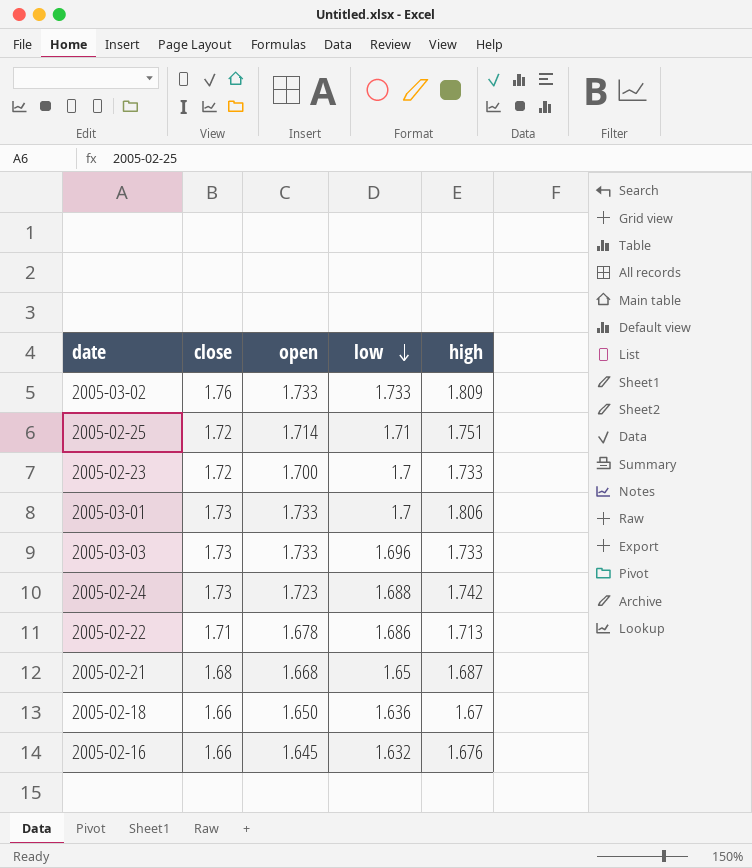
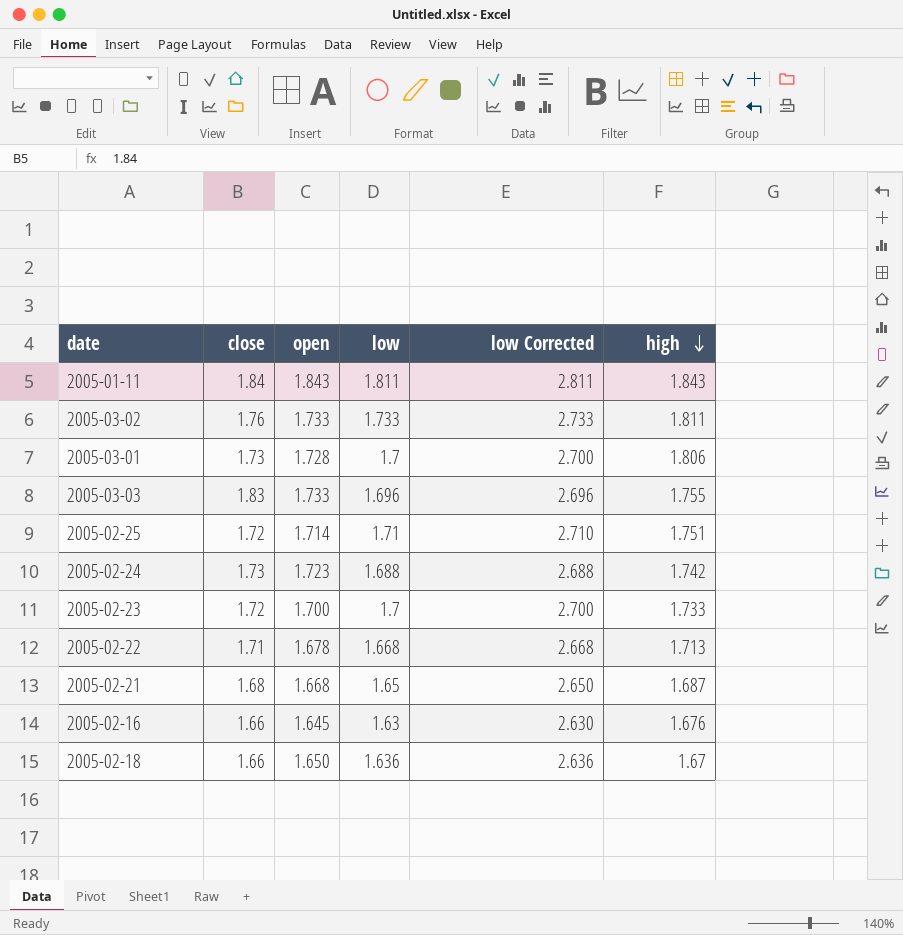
row order: low descending -> high descending
column low Corrected | formula: none -> [low] + 1
row 2005-01-11: none -> 1.84 | 1.843 | 1.811 | 2.811 | 1.843
2005-03-02 | high: 1.809 -> 1.811
2005-03-01 | open: 1.733 -> 1.728
2005-03-03 | close: 1.73 -> 1.83
2005-03-03 | high: 1.733 -> 1.755
2005-02-22 | low: 1.686 -> 1.668
2005-02-16 | low: 1.632 -> 1.63

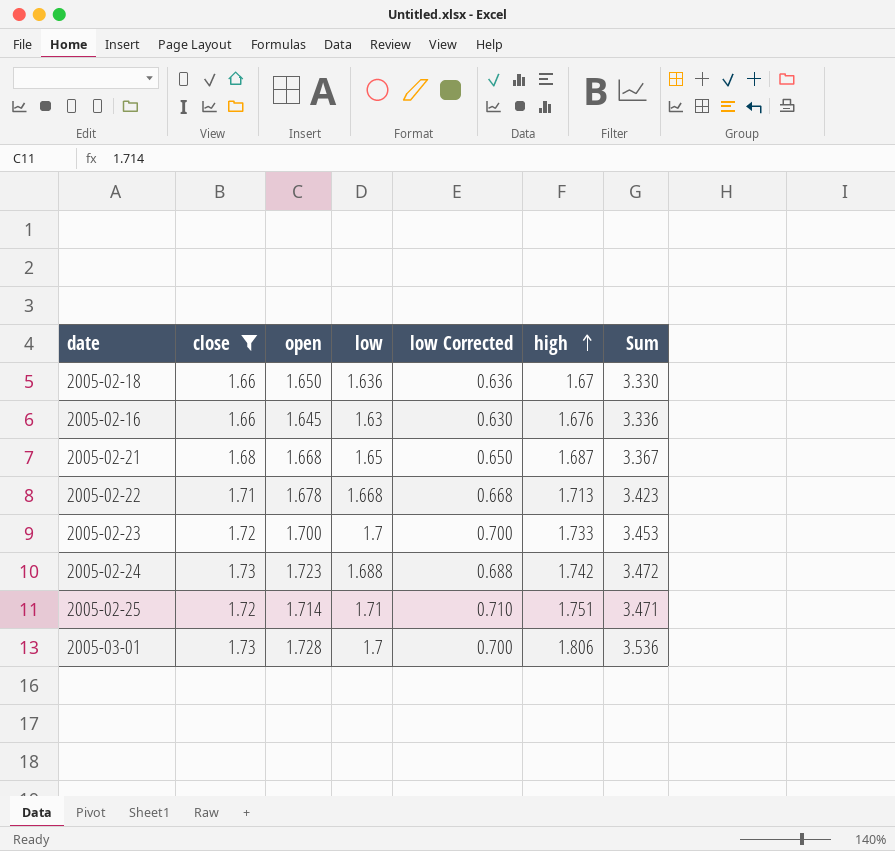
filter: none -> close <= 1.73
row order: high descending -> high ascending
column low Corrected | formula: [low] + 1 -> [low] - 1
column Sum | formula: none -> [close] + [high]

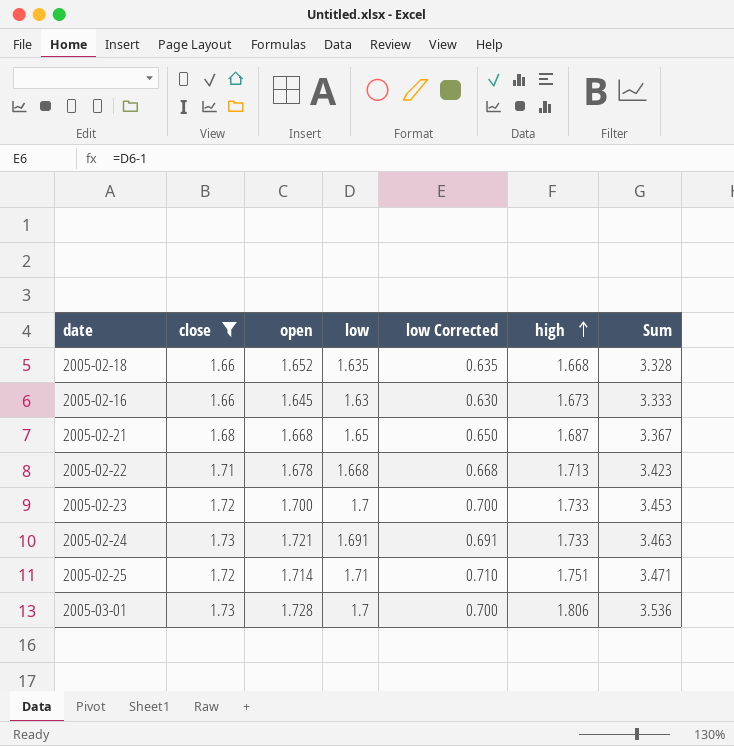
2005-02-18 | open: 1.650 -> 1.652
2005-02-18 | low: 1.636 -> 1.635
2005-02-18 | low Corrected: 0.636 -> 0.635
2005-02-18 | high: 1.67 -> 1.668
2005-02-18 | Sum: 3.330 -> 3.328
2005-02-16 | high: 1.676 -> 1.673
2005-02-16 | Sum: 3.336 -> 3.333
2005-02-24 | open: 1.723 -> 1.721
2005-02-24 | low: 1.688 -> 1.691
2005-02-24 | low Corrected: 0.688 -> 0.691
2005-02-24 | high: 1.742 -> 1.733
2005-02-24 | Sum: 3.472 -> 3.463

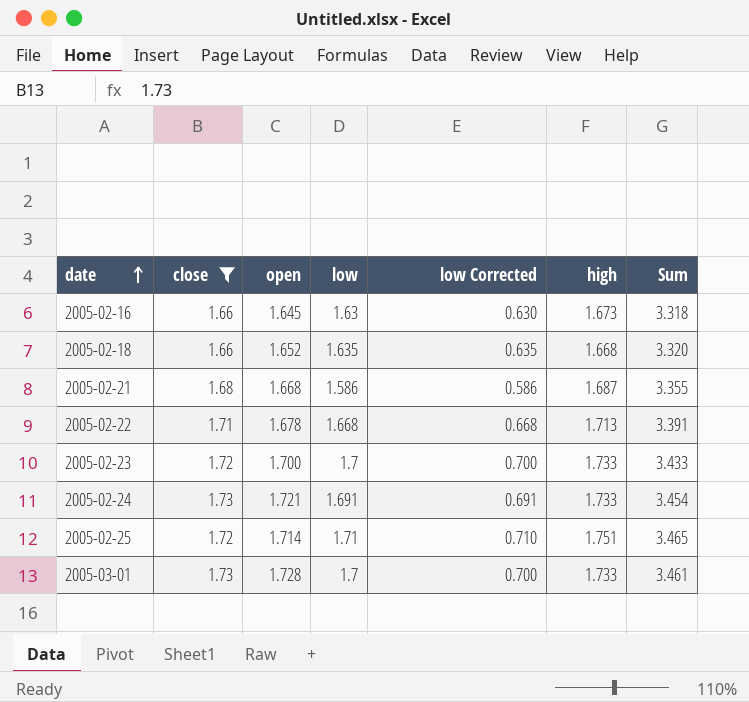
row order: high ascending -> date ascending
column Sum | formula: [close] + [high] -> [open] + [high]
2005-02-21 | low: 1.65 -> 1.586
2005-02-21 | low Corrected: 0.650 -> 0.586
2005-03-01 | high: 1.806 -> 1.733

